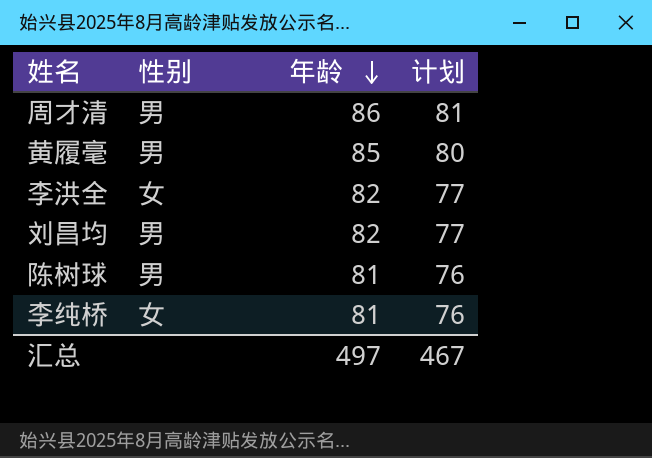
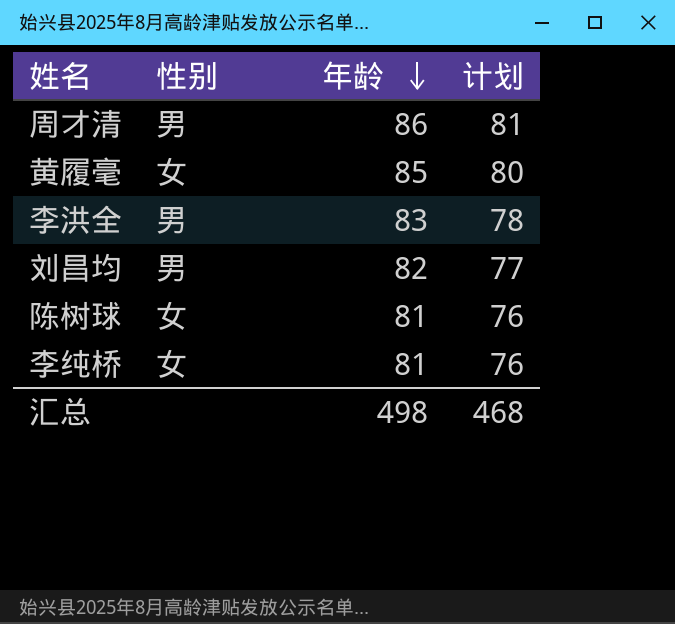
黄履毫 | 性别: 男 -> 女
李洪全 | 性别: 女 -> 男
李洪全 | 年龄: 82 -> 83
李洪全 | 计划: 77 -> 78
陈树球 | 性别: 男 -> 女
汇总 | 年龄: 497 -> 498
汇总 | 计划: 467 -> 468

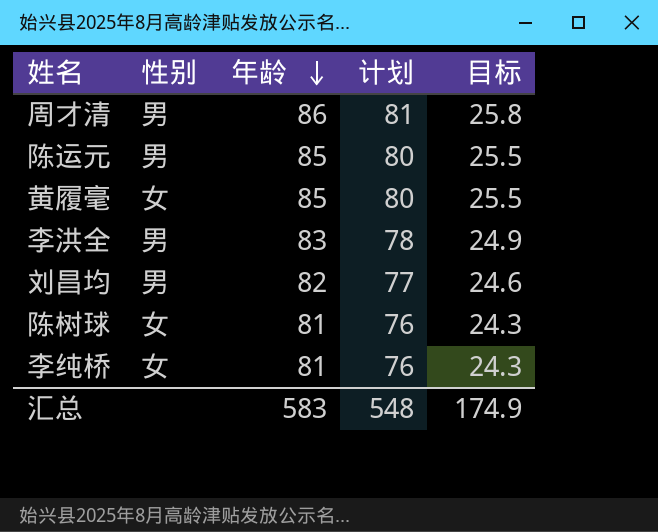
column 目标 | formula: none -> [年龄] * 0.3
row 陈运元: none -> 男 | 85 | 80 | 25.5
汇总 | 年龄: 498 -> 583
汇总 | 计划: 468 -> 548

